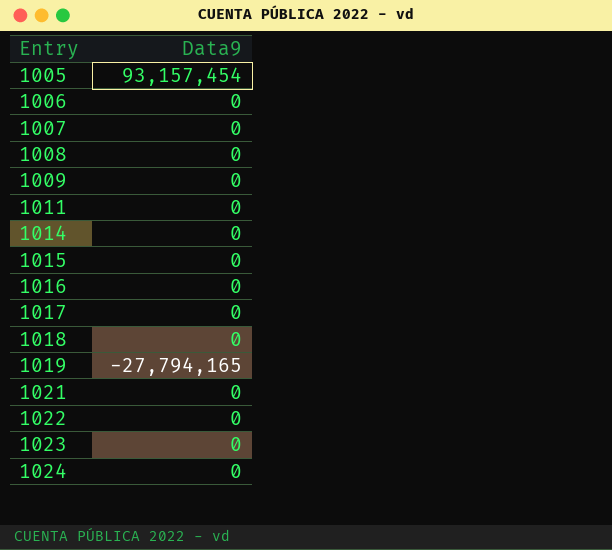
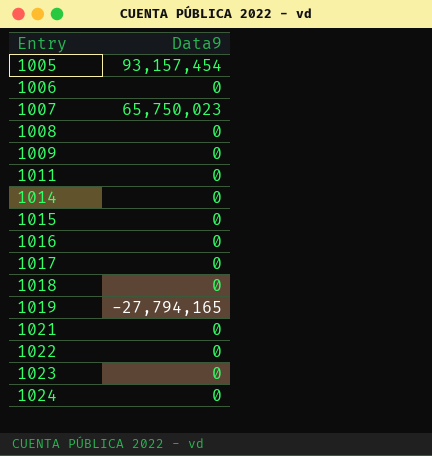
1007 | Data9: 0 -> 65,750,023

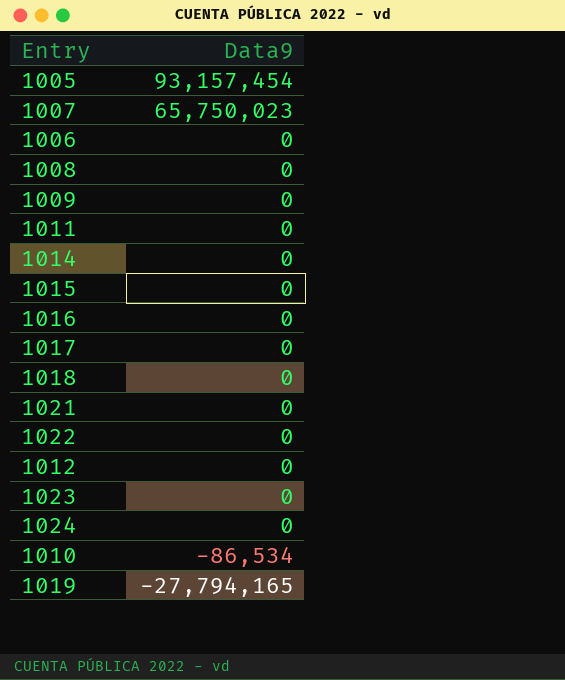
row order: Entry ascending -> Data9 descending
row 1012: none -> 0
row 1010: none -> -86,534

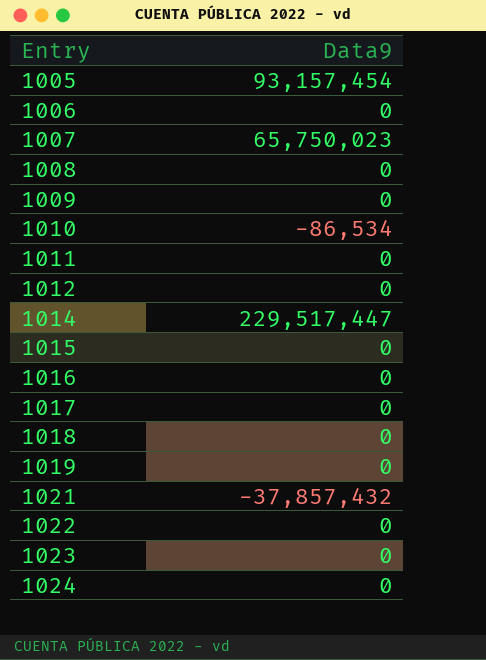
row order: Data9 descending -> Entry ascending
1014 | Data9: 0 -> 229,517,447
1019 | Data9: -27,794,165 -> 0
1021 | Data9: 0 -> -37,857,432

